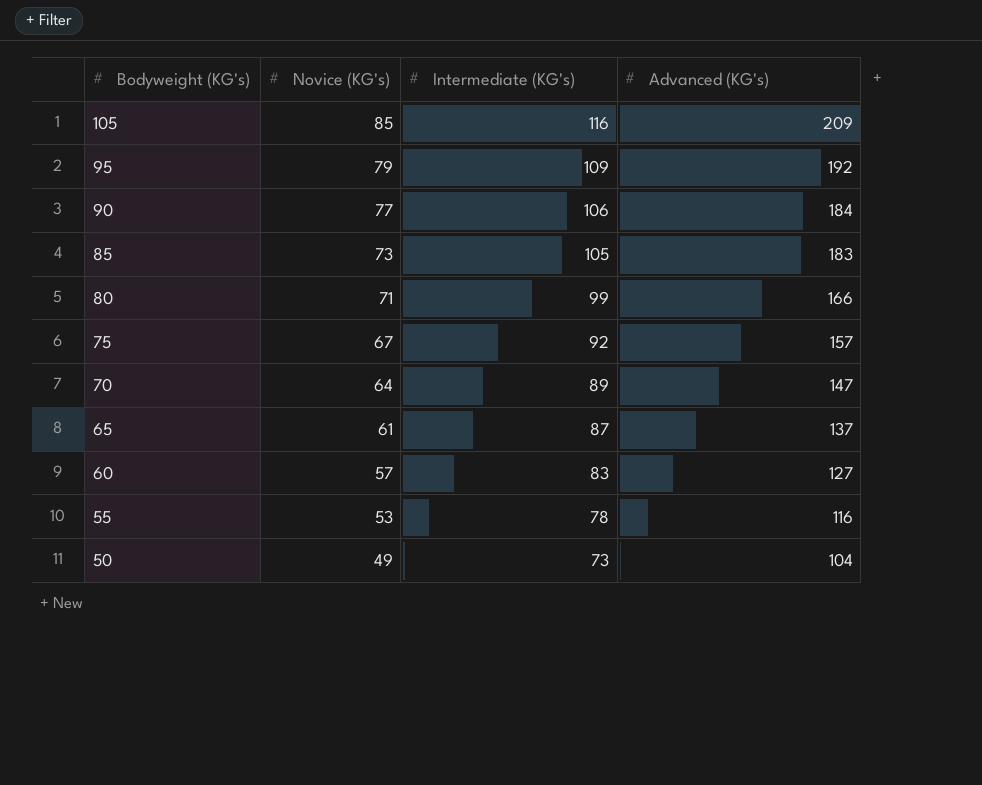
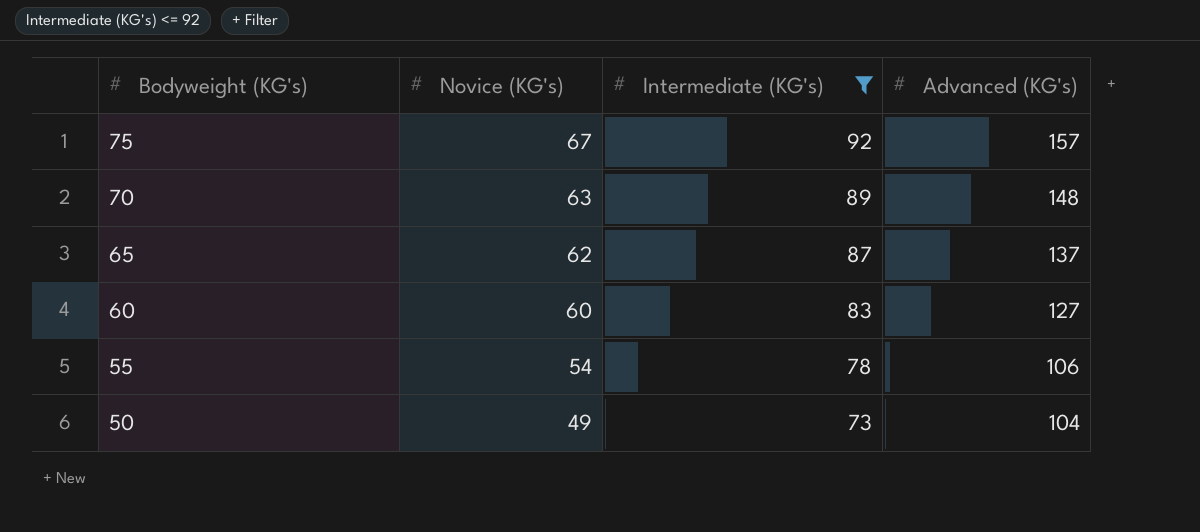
filter: none -> Intermediate (KG's) <= 92
70 | Novice (KG's): 64 -> 63
70 | Advanced (KG's): 147 -> 148
65 | Novice (KG's): 61 -> 62
60 | Novice (KG's): 57 -> 60
55 | Novice (KG's): 53 -> 54
55 | Advanced (KG's): 116 -> 106

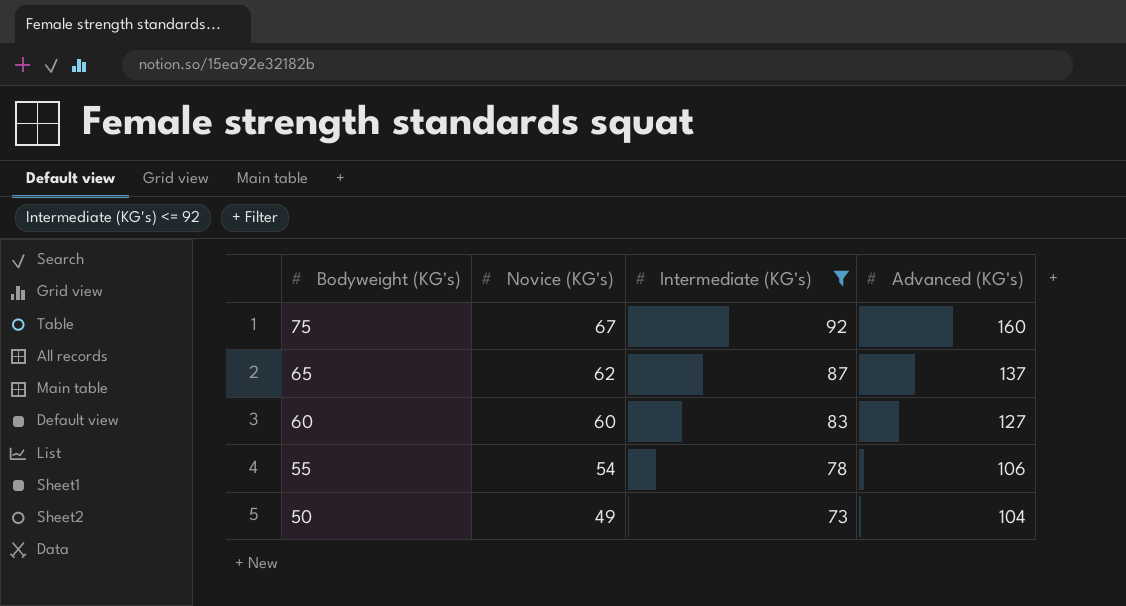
row 70: 63 | 89 | 148 -> none
75 | Advanced (KG's): 157 -> 160

